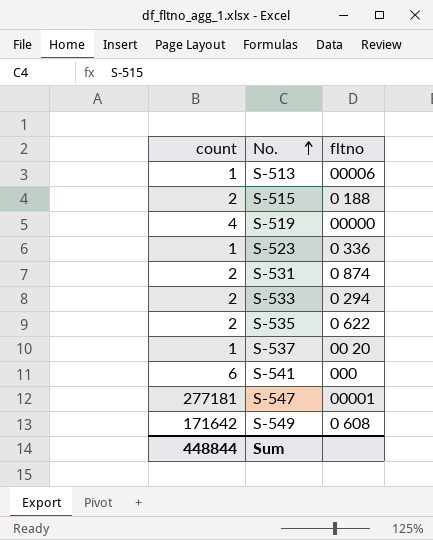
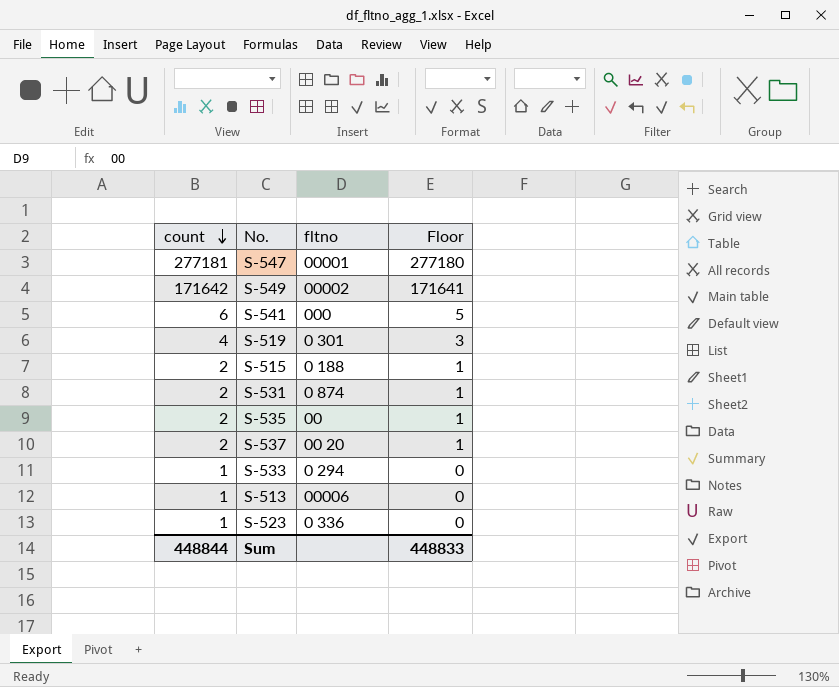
row order: No. ascending -> count descending
column Floor | formula: none -> [count] - 1
S-549 | fltno: 0 608 -> 00002
S-519 | fltno: 00000 -> 0 301
S-535 | fltno: 0 622 -> 00
S-537 | count: 1 -> 2
S-533 | count: 2 -> 1

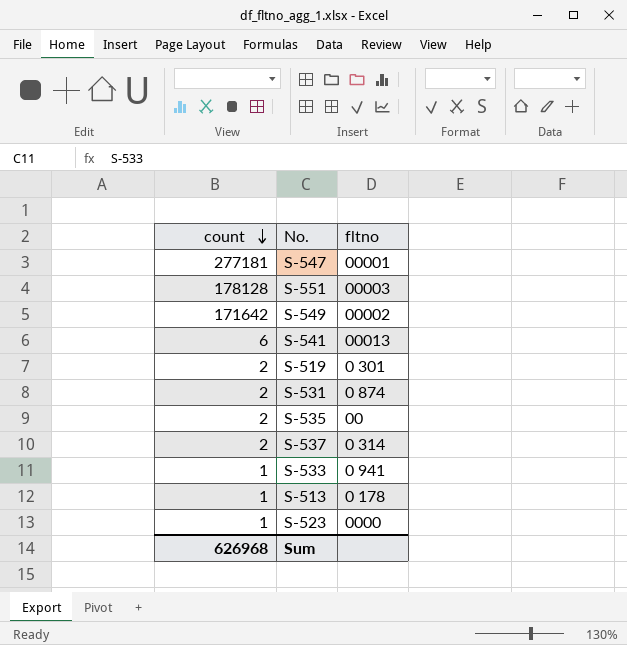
column Floor | formula: [count] - 1 -> none
row S-515: 2 | 0 188 | 1 -> none
row S-551: none -> 178128 | 00003
S-541 | fltno: 000 -> 00013
S-519 | count: 4 -> 2
S-537 | fltno: 00 20 -> 0 314
S-533 | fltno: 0 294 -> 0 941
S-513 | fltno: 00006 -> 0 178
S-523 | fltno: 0 336 -> 0000
Sum | count: 448844 -> 626968

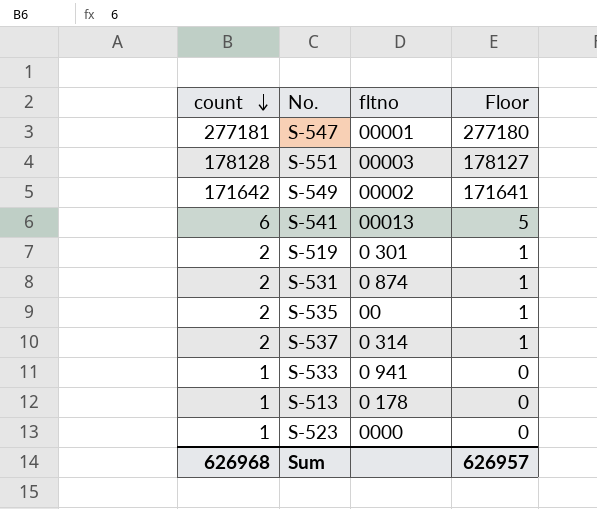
column Floor | formula: none -> [count] - 1

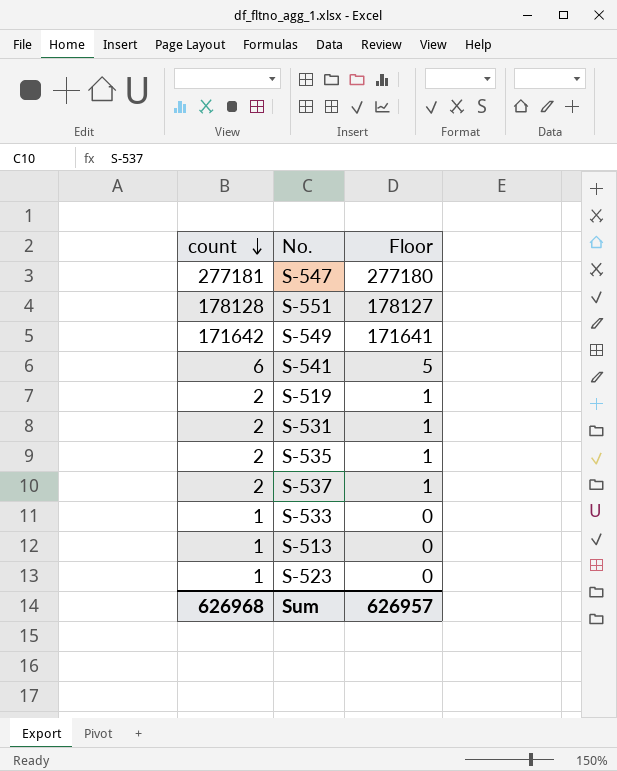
column fltno | position: 3 -> none

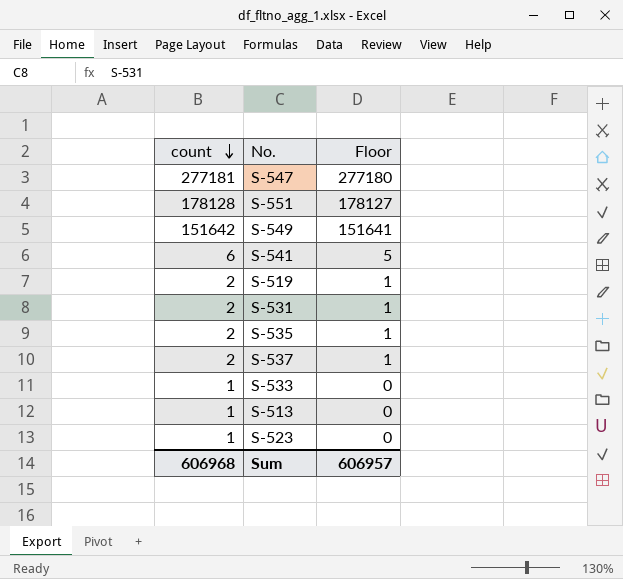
S-549 | count: 171642 -> 151642
S-549 | Floor: 171641 -> 151641
Sum | count: 626968 -> 606968
Sum | Floor: 626957 -> 606957

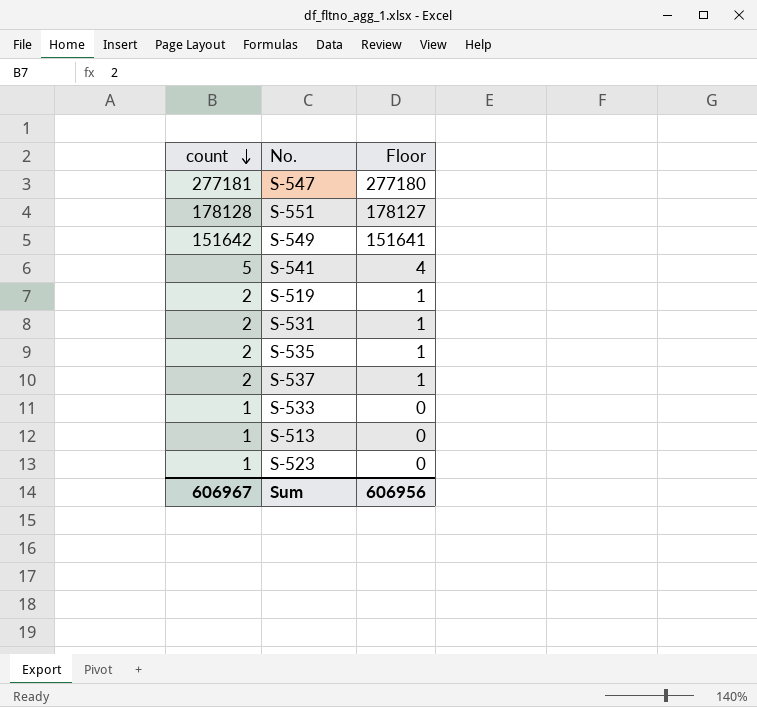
S-541 | count: 6 -> 5
S-541 | Floor: 5 -> 4
Sum | count: 606968 -> 606967
Sum | Floor: 606957 -> 606956

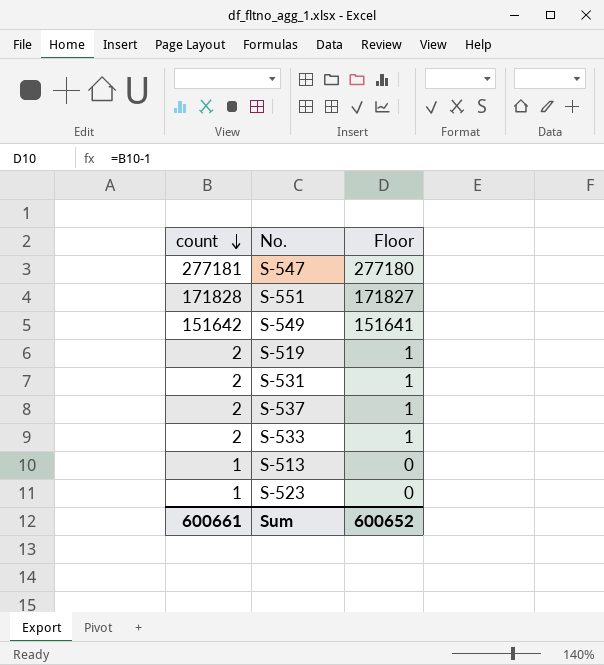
row S-541: 5 | 4 -> none
row S-535: 2 | 1 -> none
S-551 | count: 178128 -> 171828
S-551 | Floor: 178127 -> 171827
S-533 | count: 1 -> 2
S-533 | Floor: 0 -> 1
Sum | count: 606967 -> 600661
Sum | Floor: 606956 -> 600652

